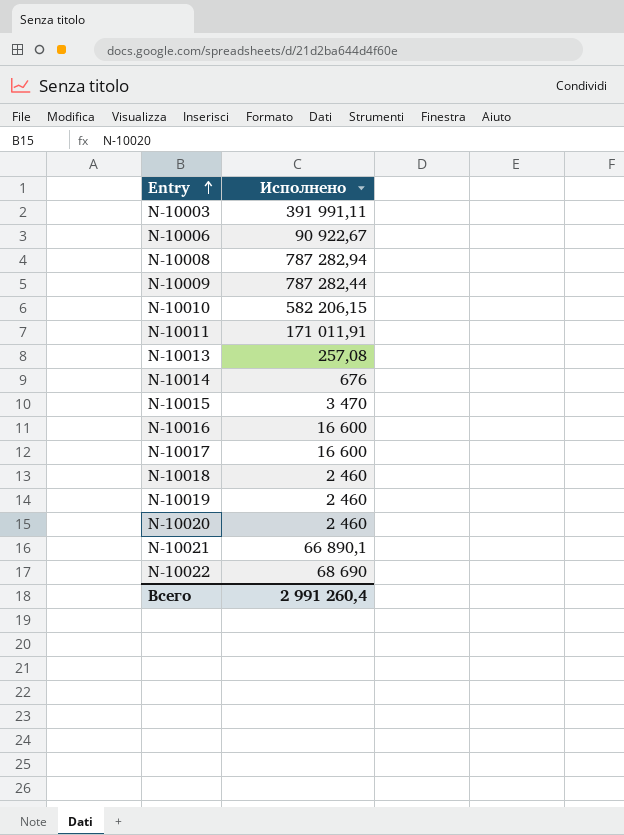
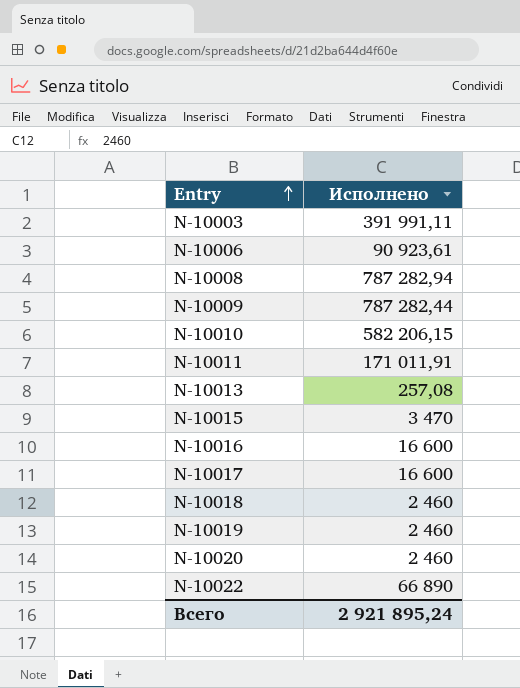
row N-10014: 676 -> none
row N-10021: 66 890,1 -> none
N-10006 | Исполнено: 90 922,67 -> 90 923,61
N-10022 | Исполнено: 68 690 -> 66 890
Всего | Исполнено: 2 991 260,4 -> 2 921 895,24

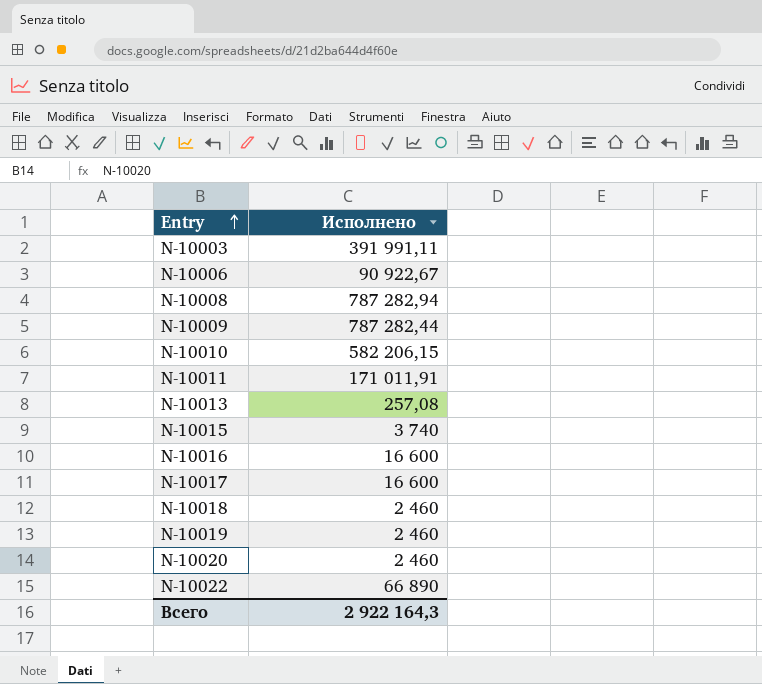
N-10006 | Исполнено: 90 923,61 -> 90 922,67
N-10015 | Исполнено: 3 470 -> 3 740
Всего | Исполнено: 2 921 895,24 -> 2 922 164,3

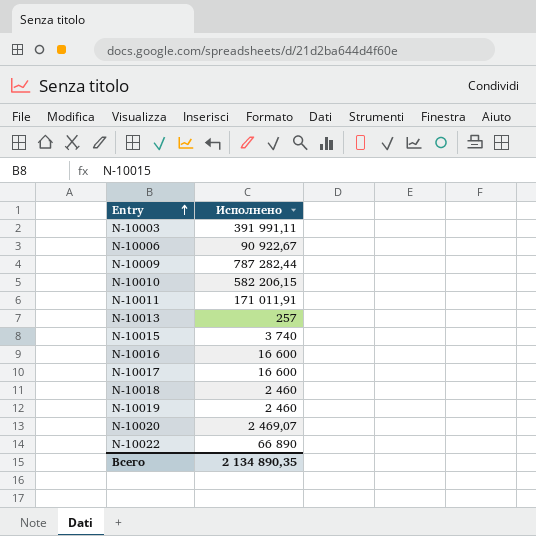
row N-10008: 787 282,94 -> none
N-10013 | Исполнено: 257,08 -> 257
N-10020 | Исполнено: 2 460 -> 2 469,07
Всего | Исполнено: 2 922 164,3 -> 2 134 890,35

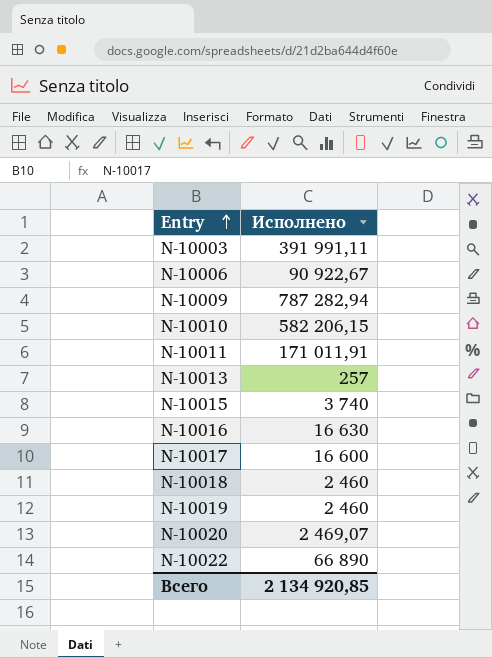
N-10009 | Исполнено: 787 282,44 -> 787 282,94
N-10016 | Исполнено: 16 600 -> 16 630
Всего | Исполнено: 2 134 890,35 -> 2 134 920,85

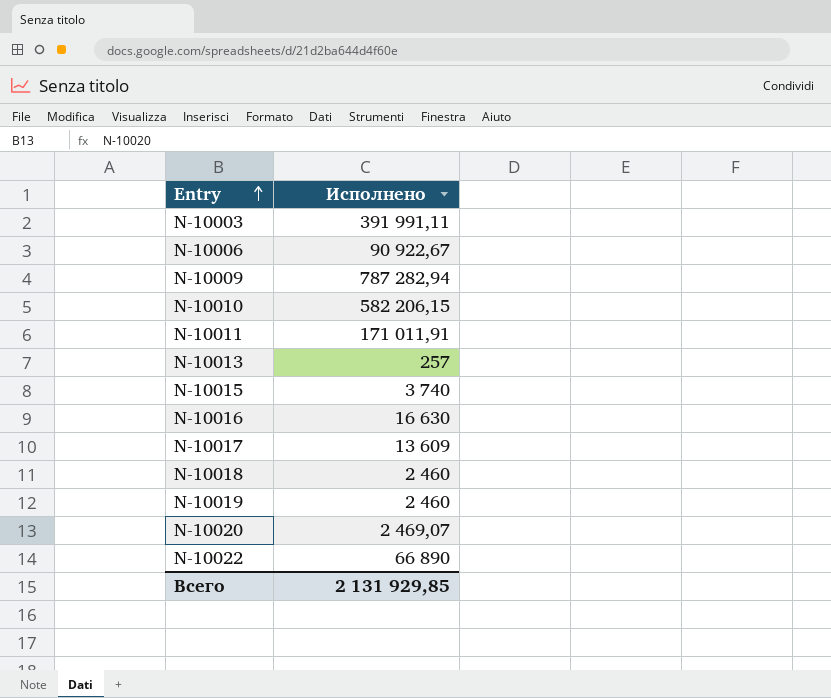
N-10017 | Исполнено: 16 600 -> 13 609
Всего | Исполнено: 2 134 920,85 -> 2 131 929,85

